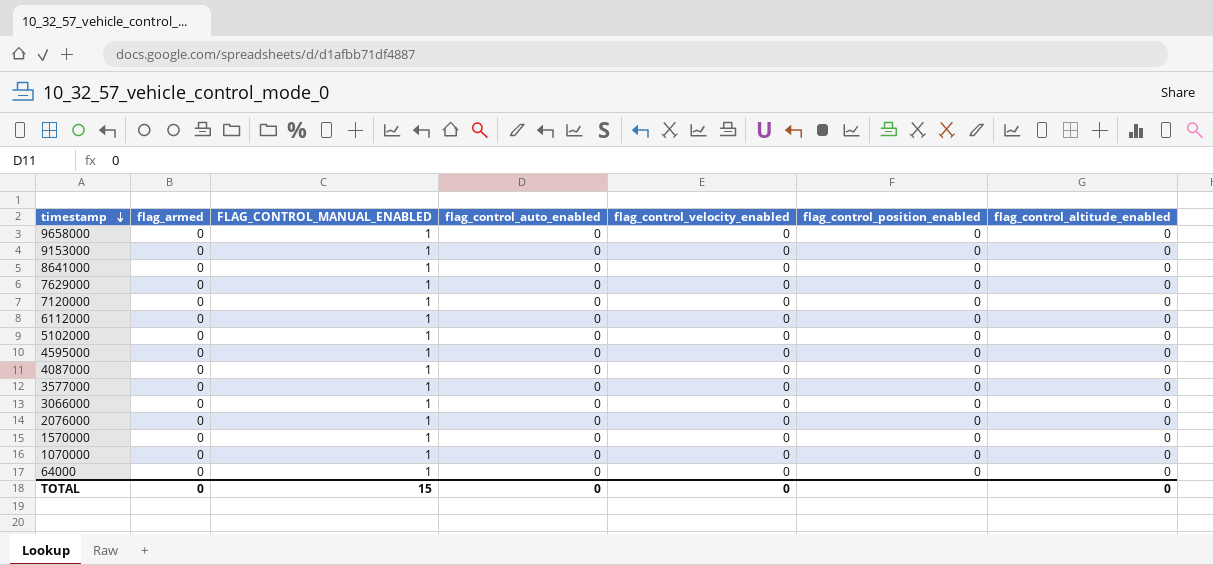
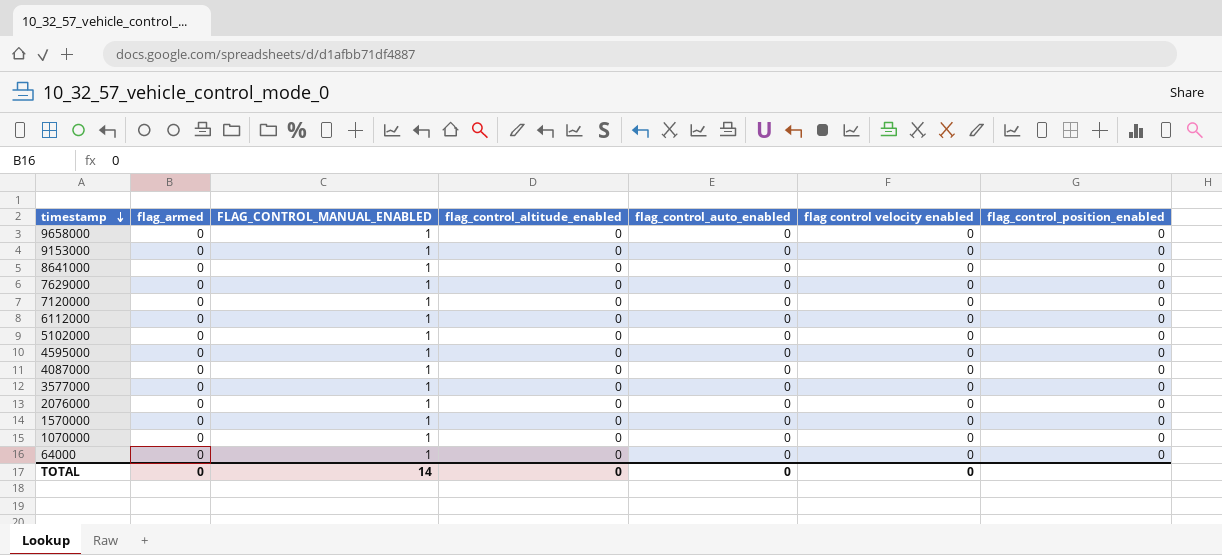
column flag_control_altitude_enabled | position: 7 -> 4
column name: flag_control_velocity_enabled -> flag control velocity enabled
row 3066000: 0 | 1 | 0 | 0 | 0 | 0 -> none
TOTAL | FLAG_CONTROL_MANUAL_ENABLED: 15 -> 14

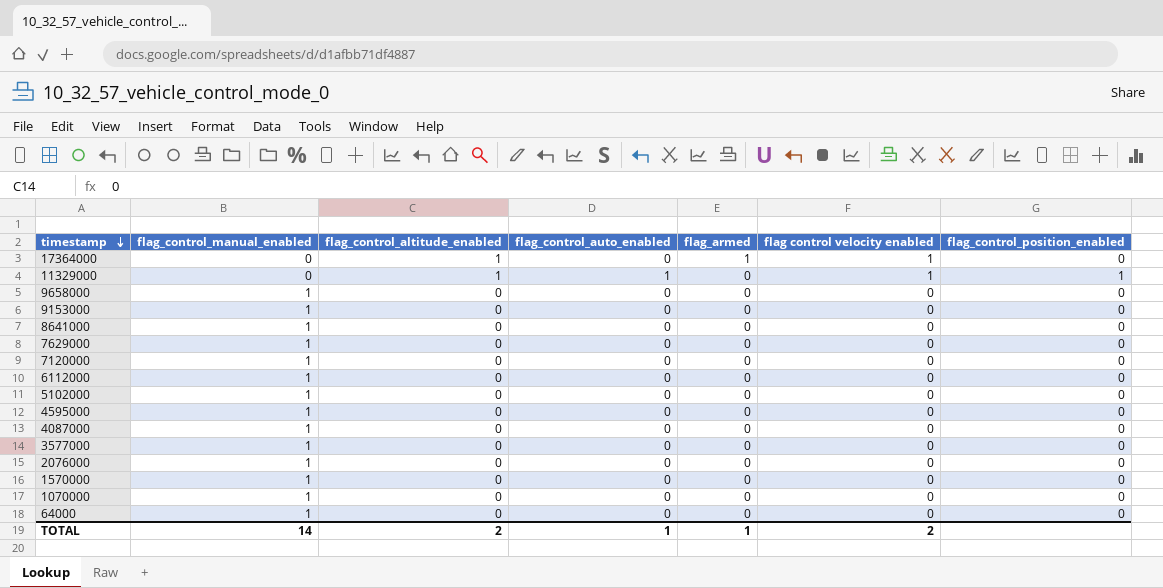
column name: FLAG_CONTROL_MANUAL_ENABLED -> flag_control_manual_enabled
column flag_armed | position: 2 -> 5
row 17364000: none -> 0 | 1 | 0 | 1 | 1 | 0
row 11329000: none -> 0 | 1 | 1 | 0 | 1 | 1
TOTAL | flag_control_altitude_enabled: 0 -> 2
TOTAL | flag_control_auto_enabled: 0 -> 1
TOTAL | flag_armed: 0 -> 1
TOTAL | flag control velocity enabled: 0 -> 2

